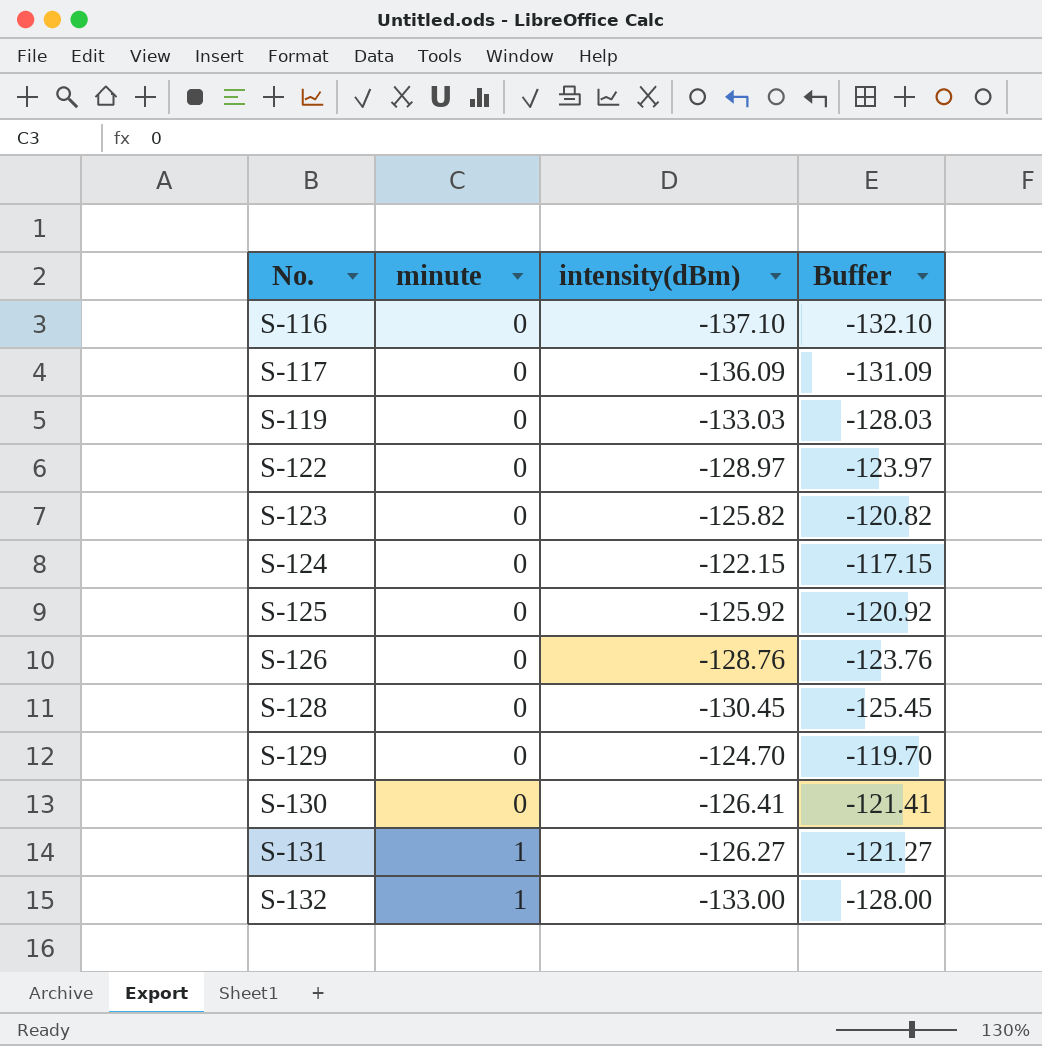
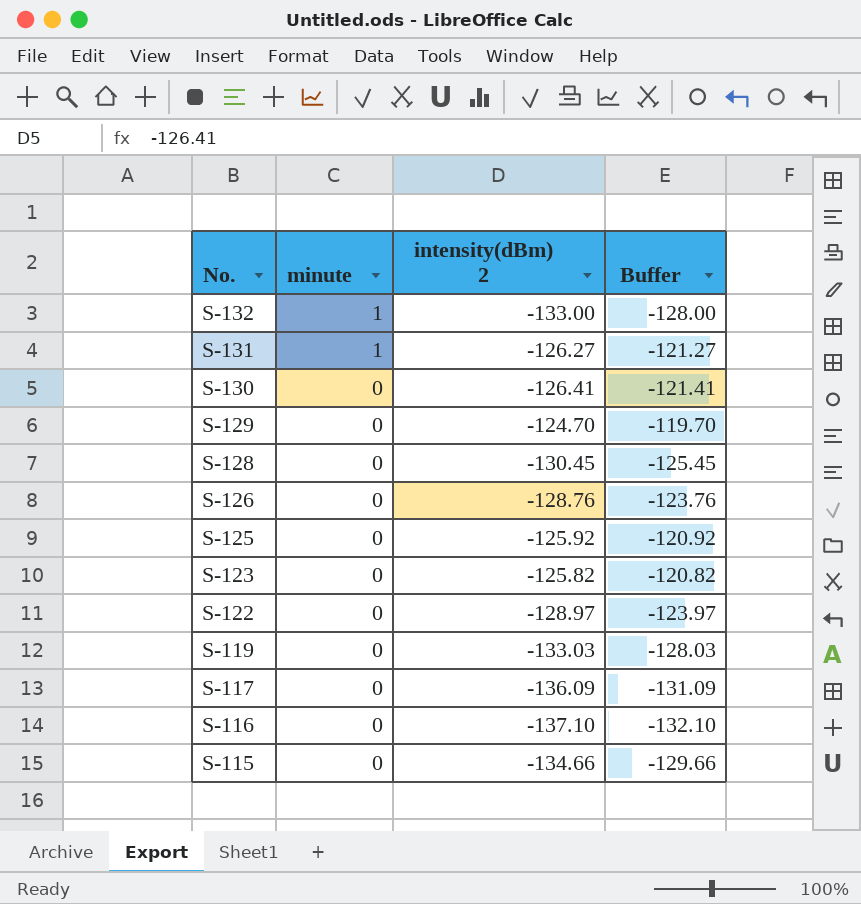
row order: No. ascending -> No. descending
column name: intensity(dBm) -> intensity(dBm) 2
row S-124: 0 | -122.15 | -117.15 -> none
row S-115: none -> 0 | -134.66 | -129.66

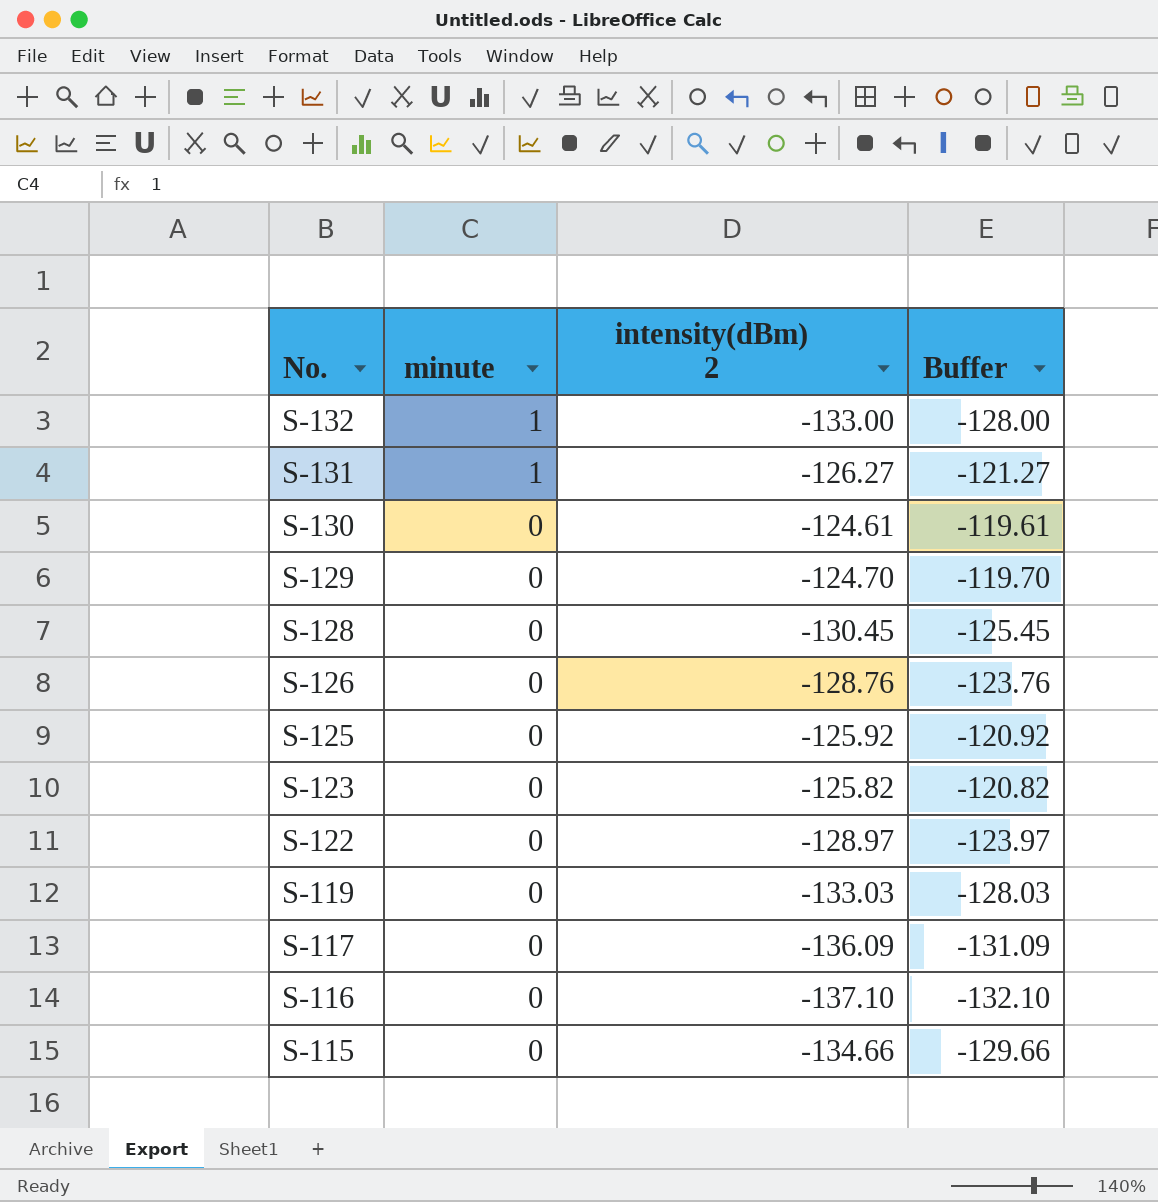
S-130 | intensity(dBm) 2: -126.41 -> -124.61
S-130 | Buffer: -121.41 -> -119.61

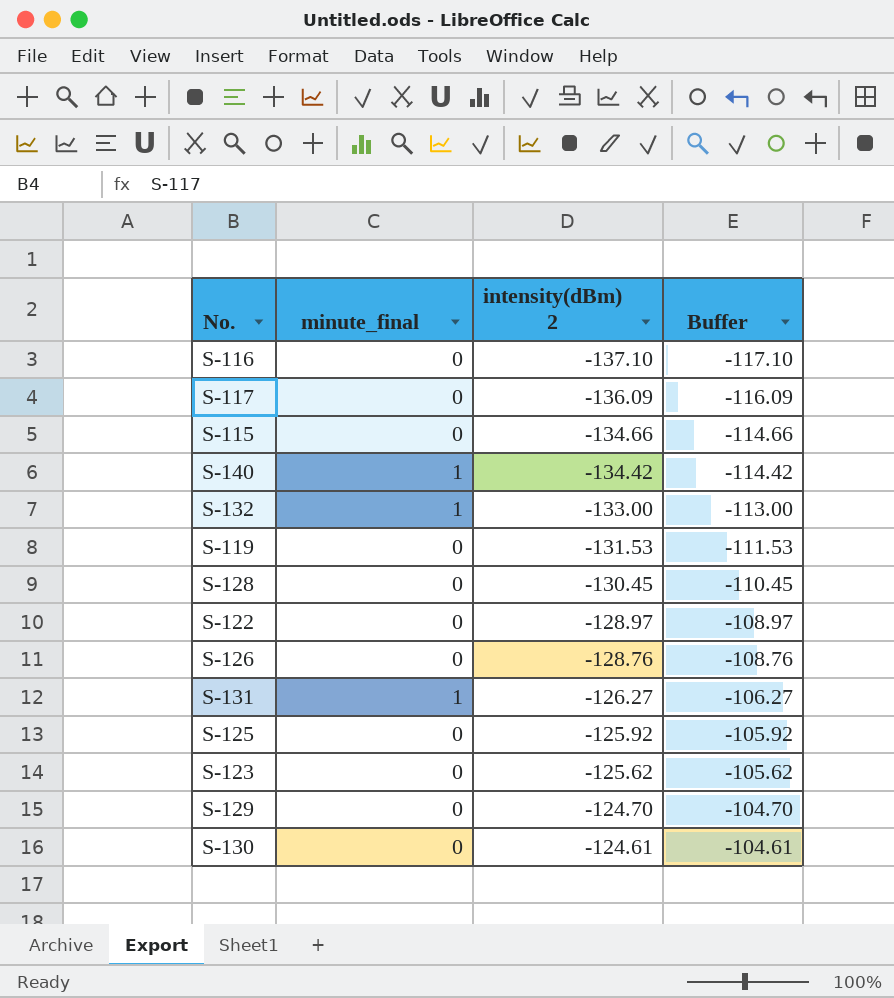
row order: No. descending -> intensity(dBm) 2 ascending
column name: minute -> minute_final
column Buffer | formula: [intensity(dBm) 2] + 5 -> [intensity(dBm) 2] + 20
row S-140: none -> 1 | -134.42 | -114.42
S-119 | intensity(dBm) 2: -133.03 -> -131.53
S-123 | intensity(dBm) 2: -125.82 -> -125.62

